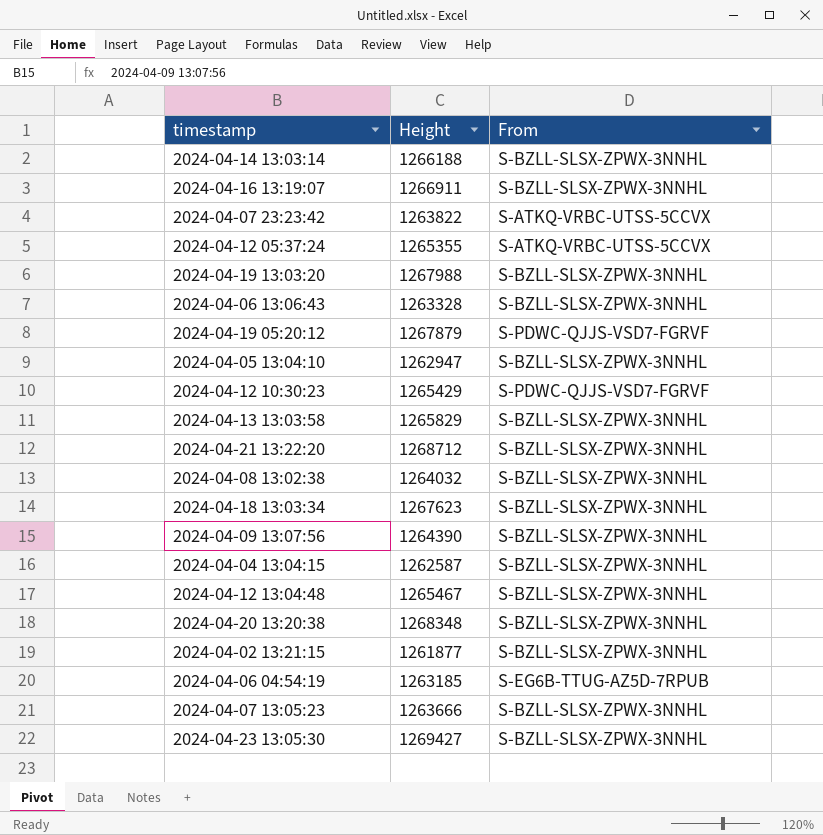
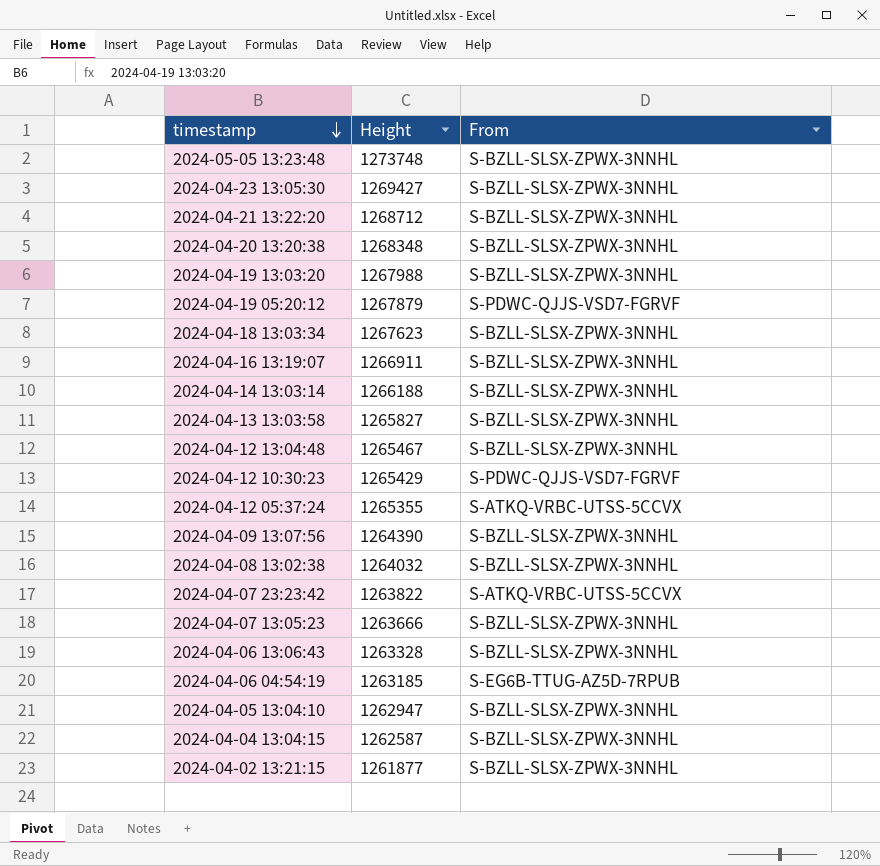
row order: none -> timestamp descending
row 2024-05-05 13:23:48: none -> 1273748 | S-BZLL-SLSX-ZPWX-3NNHL
2024-04-13 13:03:58 | Height: 1265829 -> 1265827

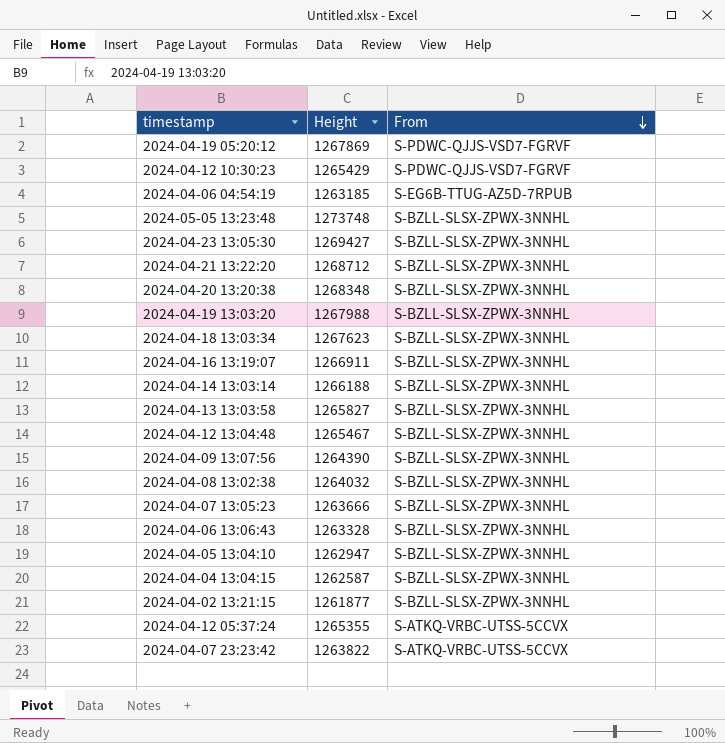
row order: timestamp descending -> From descending
2024-04-19 05:20:12 | Height: 1267879 -> 1267869

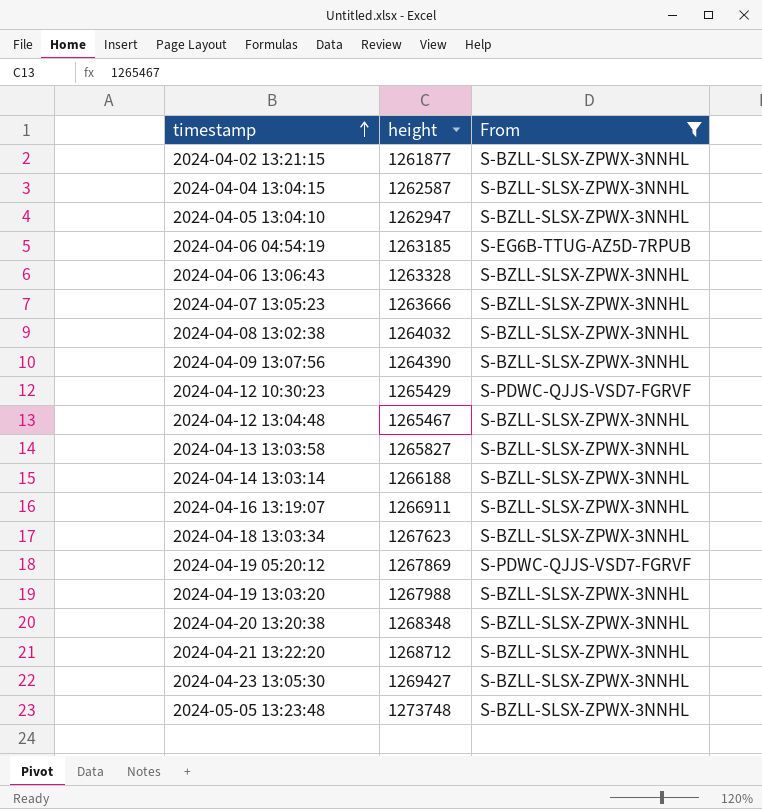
filter: none -> From != S-ATKQ-VRBC-UTSS-5CCVX
row order: From descending -> timestamp ascending
column name: Height -> height

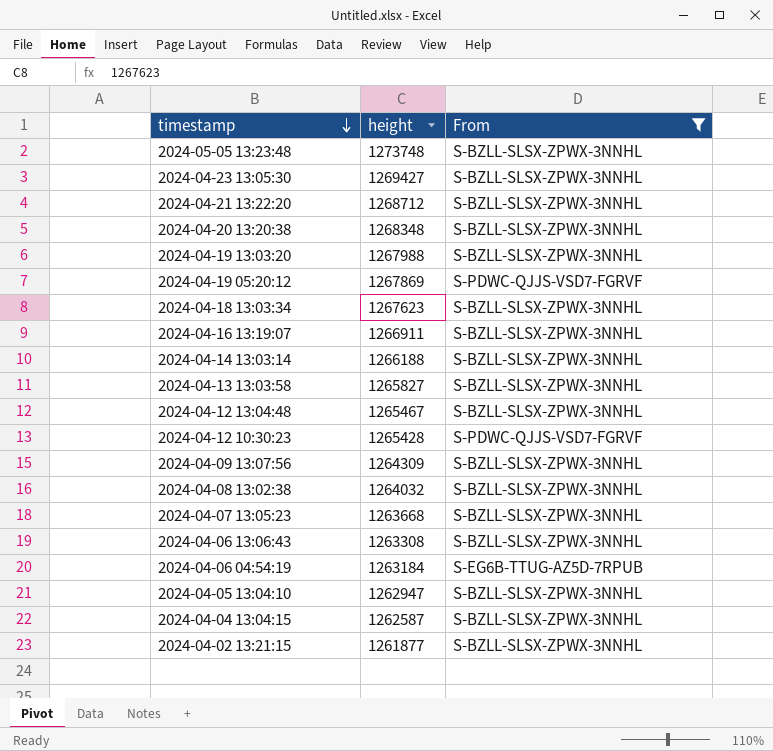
row order: timestamp ascending -> timestamp descending
2024-04-12 10:30:23 | height: 1265429 -> 1265428
2024-04-09 13:07:56 | height: 1264390 -> 1264309
2024-04-07 13:05:23 | height: 1263666 -> 1263668
2024-04-06 13:06:43 | height: 1263328 -> 1263308
2024-04-06 04:54:19 | height: 1263185 -> 1263184

